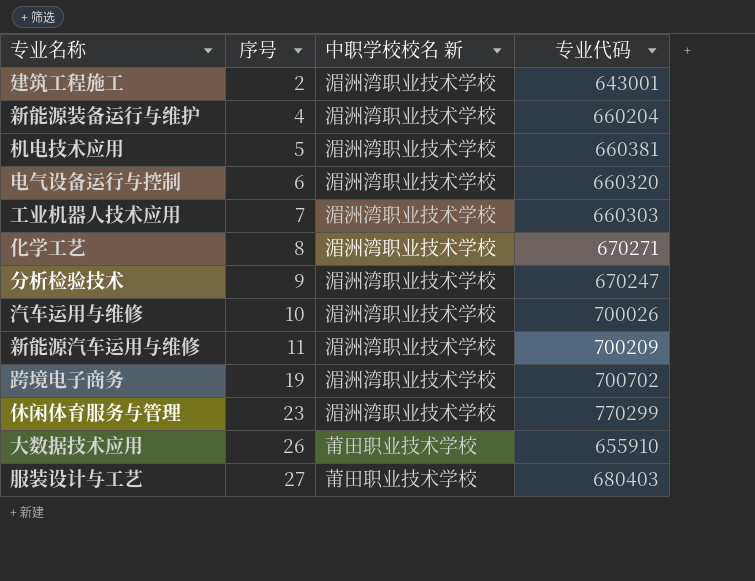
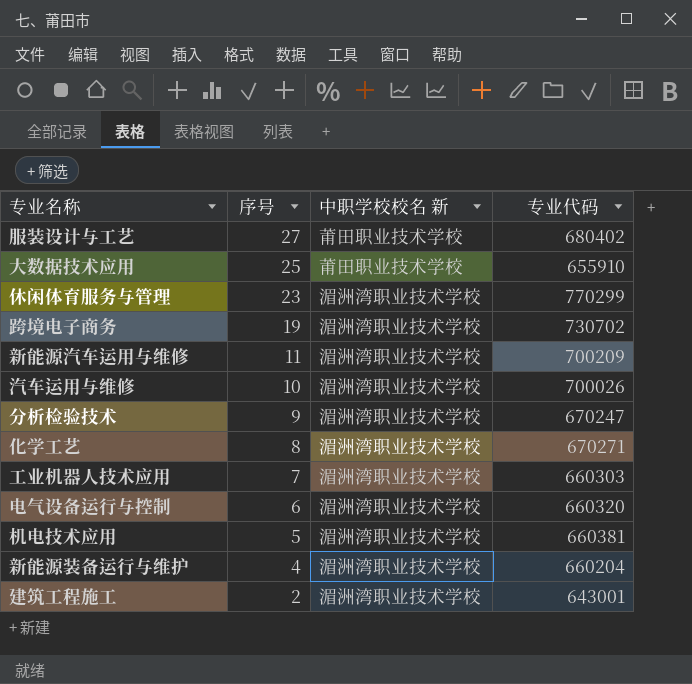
row order: 序号 ascending -> 序号 descending
服装设计与工艺 | 专业代码: 680403 -> 680402
大数据技术应用 | 序号: 26 -> 25
跨境电子商务 | 专业代码: 700702 -> 730702

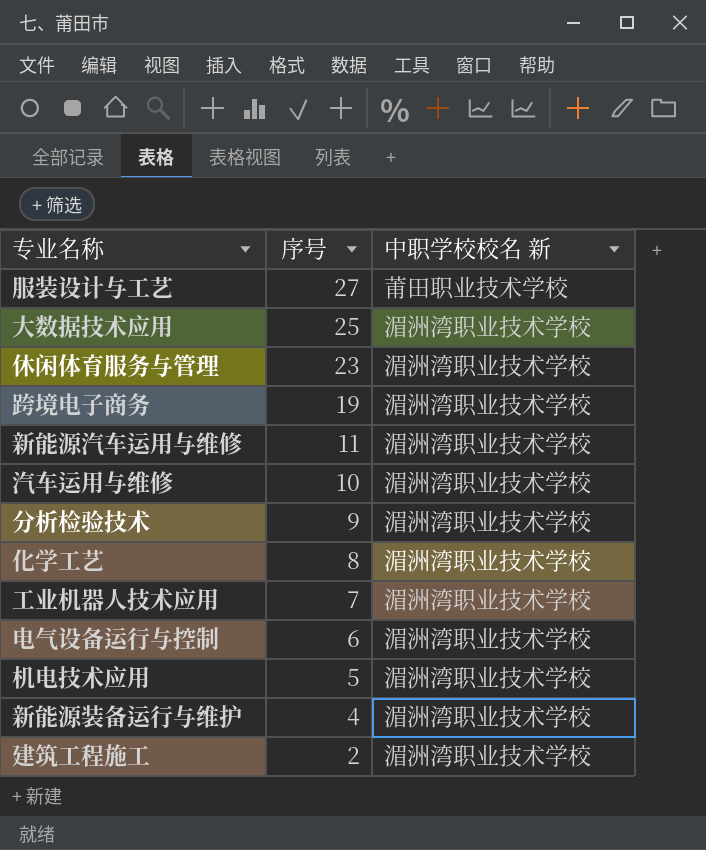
column 专业代码 | position: 4 -> none
大数据技术应用 | 中职学校校名 新: 莆田职业技术学校 -> 湄洲湾职业技术学校

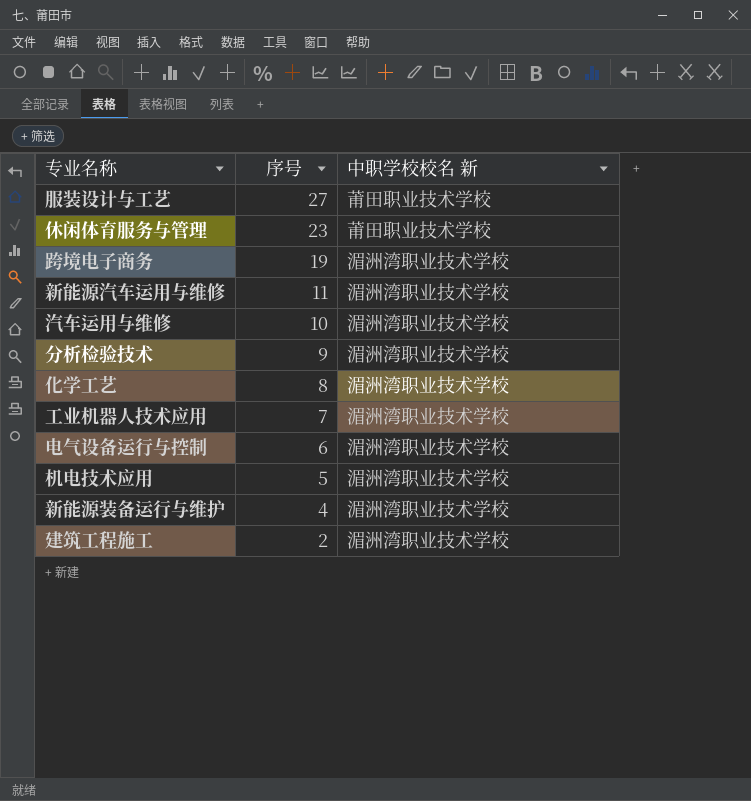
row 大数据技术应用: 25 | 湄洲湾职业技术学校 -> none
休闲体育服务与管理 | 中职学校校名 新: 湄洲湾职业技术学校 -> 莆田职业技术学校

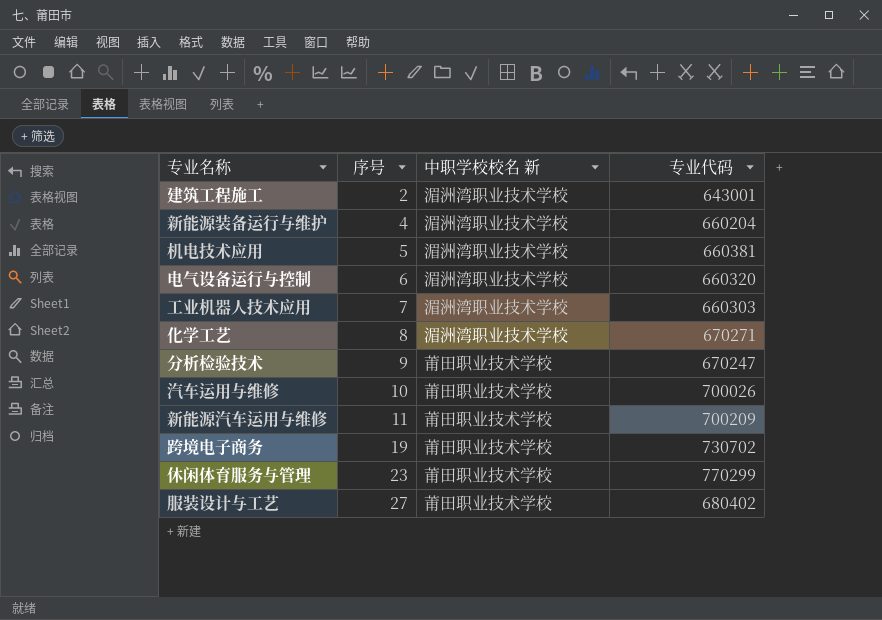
row order: 序号 descending -> 序号 ascending
column 专业代码 | position: none -> 4
分析检验技术 | 中职学校校名 新: 湄洲湾职业技术学校 -> 莆田职业技术学校
汽车运用与维修 | 中职学校校名 新: 湄洲湾职业技术学校 -> 莆田职业技术学校
新能源汽车运用与维修 | 中职学校校名 新: 湄洲湾职业技术学校 -> 莆田职业技术学校
跨境电子商务 | 中职学校校名 新: 湄洲湾职业技术学校 -> 莆田职业技术学校

